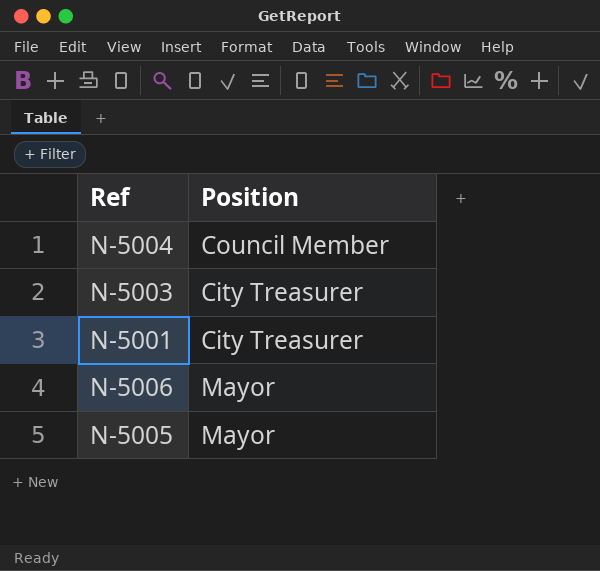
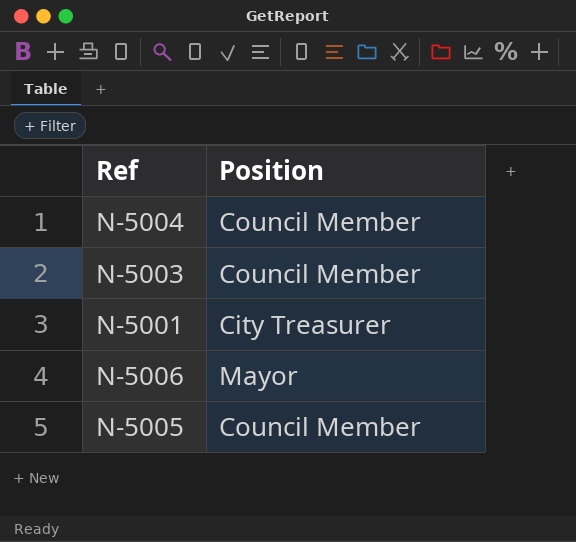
N-5003 | Position: City Treasurer -> Council Member
N-5005 | Position: Mayor -> Council Member

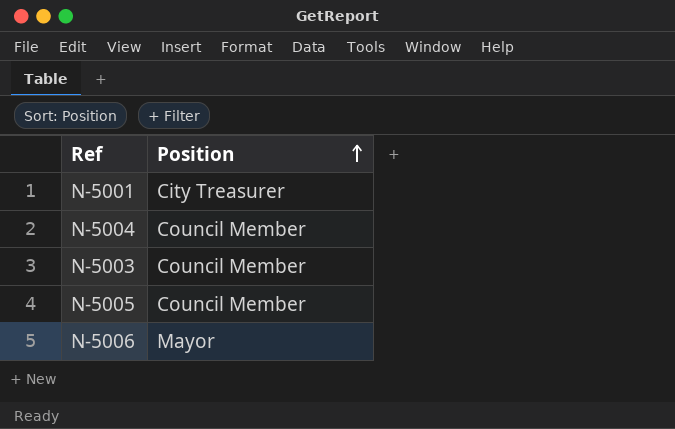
row order: none -> Position ascending

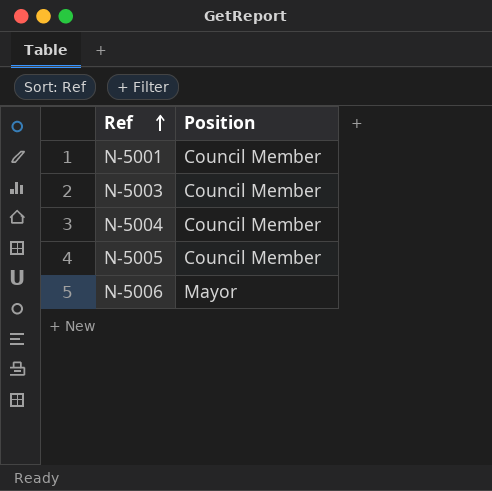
row order: Position ascending -> Ref ascending
N-5001 | Position: City Treasurer -> Council Member

